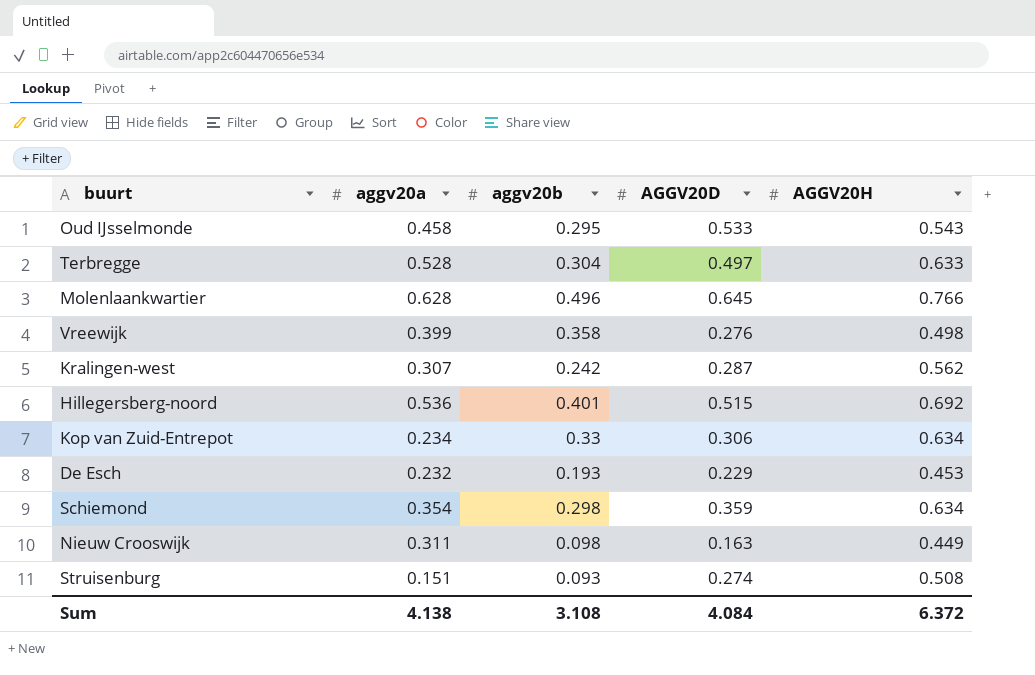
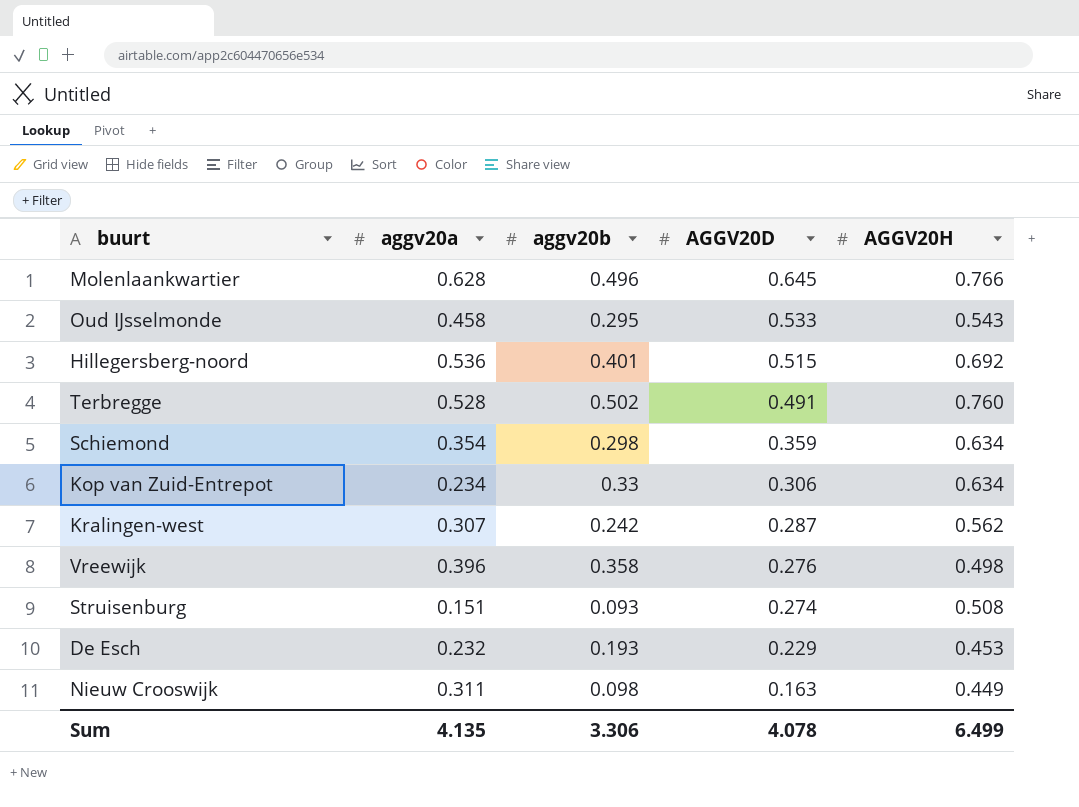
row order: none -> AGGV20D descending
Terbregge | aggv20b: 0.304 -> 0.502
Terbregge | AGGV20D: 0.497 -> 0.491
Terbregge | AGGV20H: 0.633 -> 0.760
Vreewijk | aggv20a: 0.399 -> 0.396
Sum | aggv20a: 4.138 -> 4.135
Sum | aggv20b: 3.108 -> 3.306
Sum | AGGV20D: 4.084 -> 4.078
Sum | AGGV20H: 6.372 -> 6.499

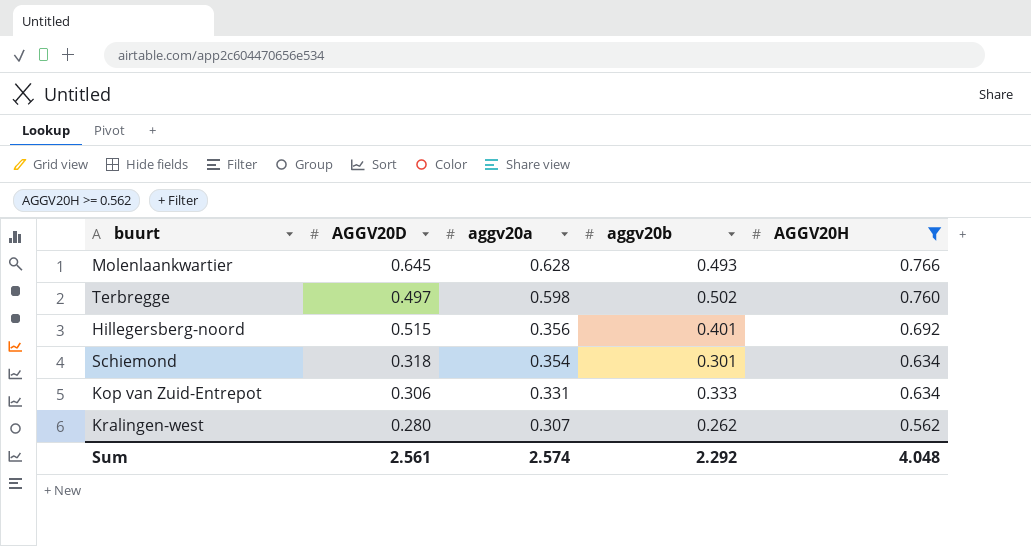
filter: none -> AGGV20H >= 0.562
row order: AGGV20D descending -> aggv20a descending
column AGGV20D | position: 4 -> 2
Molenlaankwartier | aggv20b: 0.496 -> 0.493
Terbregge | AGGV20D: 0.491 -> 0.497
Terbregge | aggv20a: 0.528 -> 0.598
Hillegersberg-noord | aggv20a: 0.536 -> 0.356
Schiemond | AGGV20D: 0.359 -> 0.318
Schiemond | aggv20b: 0.298 -> 0.301
Kop van Zuid-Entrepot | aggv20a: 0.234 -> 0.331
Kop van Zuid-Entrepot | aggv20b: 0.33 -> 0.333
Kralingen-west | AGGV20D: 0.287 -> 0.280
Kralingen-west | aggv20b: 0.242 -> 0.262
Sum | AGGV20D: 4.078 -> 2.561
Sum | aggv20a: 4.135 -> 2.574
Sum | aggv20b: 3.306 -> 2.292
Sum | AGGV20H: 6.499 -> 4.048

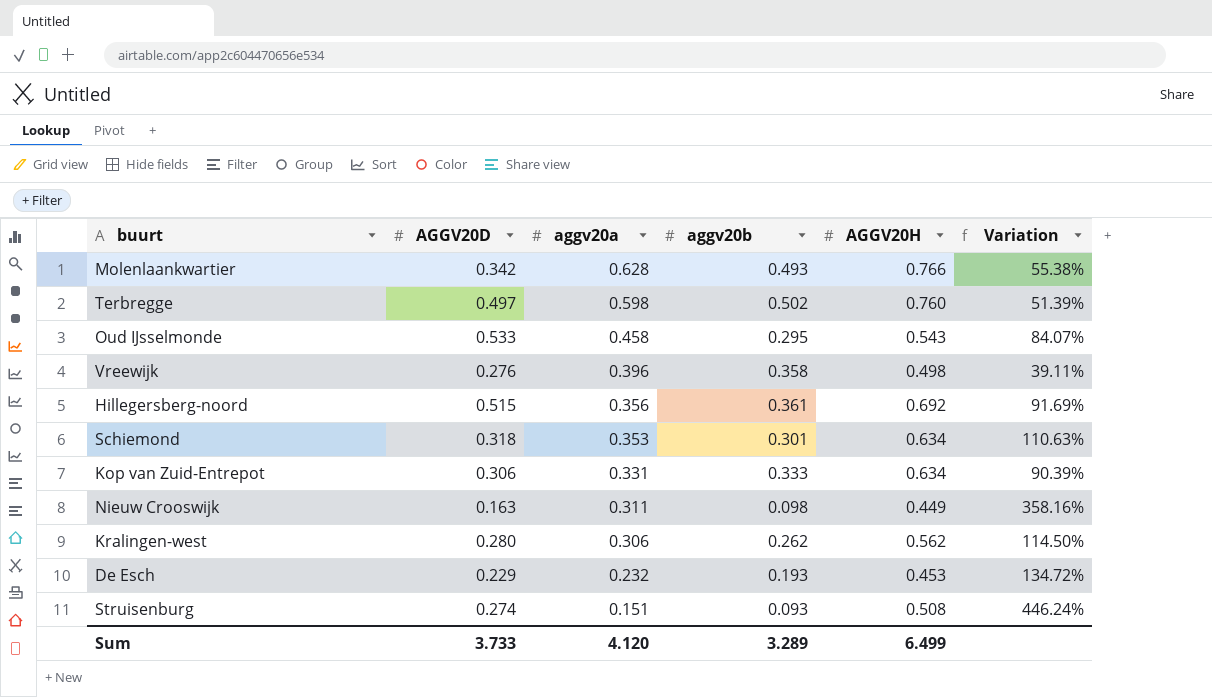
filter: AGGV20H >= 0.562 -> none
column Variation | formula: none -> ([AGGV20H] - [aggv20b]) / [aggv20b]
Molenlaankwartier | AGGV20D: 0.645 -> 0.342
Hillegersberg-noord | aggv20b: 0.401 -> 0.361
Schiemond | aggv20a: 0.354 -> 0.353
Kralingen-west | aggv20a: 0.307 -> 0.306
Sum | AGGV20D: 2.561 -> 3.733
Sum | aggv20a: 2.574 -> 4.120
Sum | aggv20b: 2.292 -> 3.289
Sum | AGGV20H: 4.048 -> 6.499

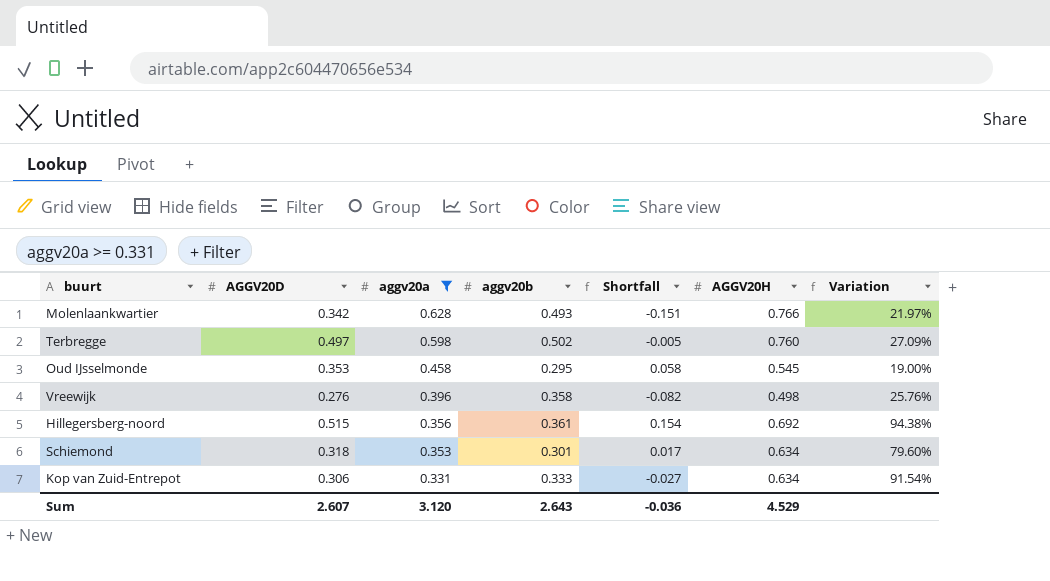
filter: none -> aggv20a >= 0.331
column Shortfall | formula: none -> [AGGV20D] - [aggv20b]
column Variation | formula: ([AGGV20H] - [aggv20b]) / [aggv20b] -> ([AGGV20H] - [aggv20a]) / [aggv20a]
Oud IJsselmonde | AGGV20D: 0.533 -> 0.353
Oud IJsselmonde | AGGV20H: 0.543 -> 0.545
Sum | AGGV20D: 3.733 -> 2.607
Sum | aggv20a: 4.120 -> 3.120
Sum | aggv20b: 3.289 -> 2.643
Sum | AGGV20H: 6.499 -> 4.529

